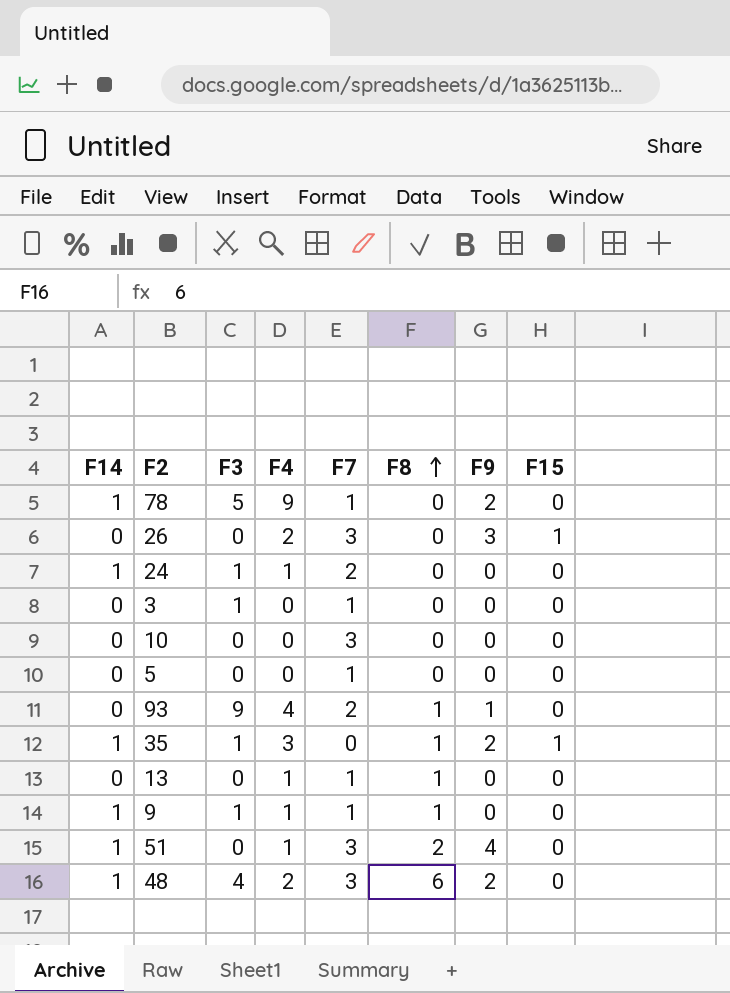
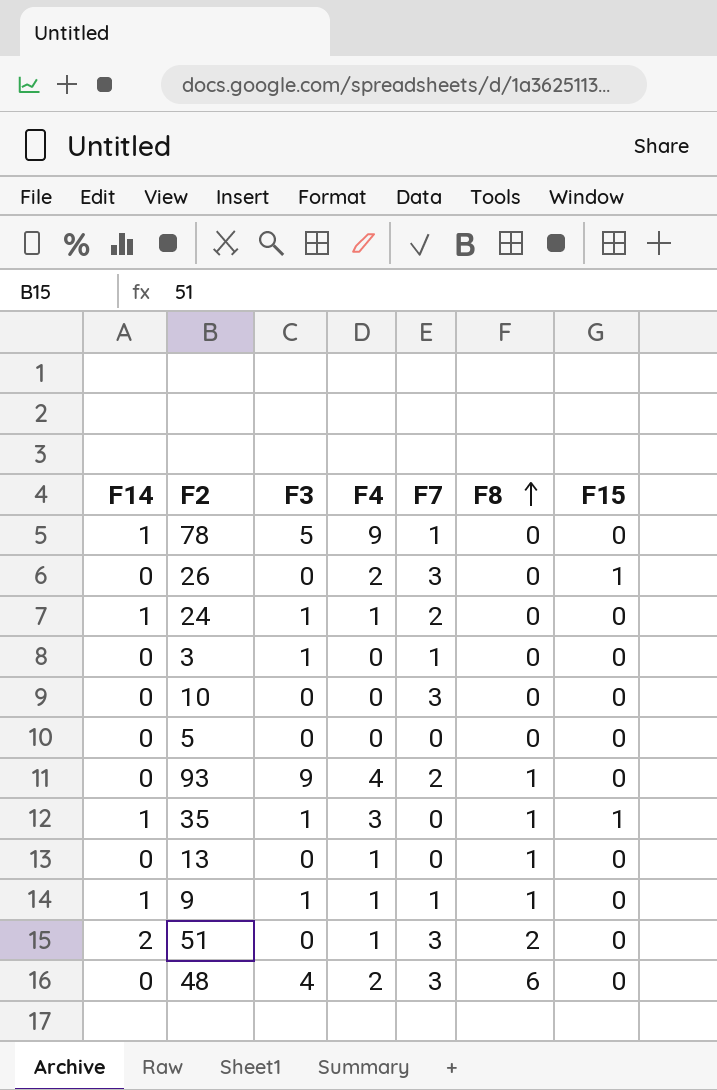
column F9 | position: 7 -> none
5 | F7: 1 -> 0
13 | F7: 1 -> 0
51 | F14: 1 -> 2
48 | F14: 1 -> 0

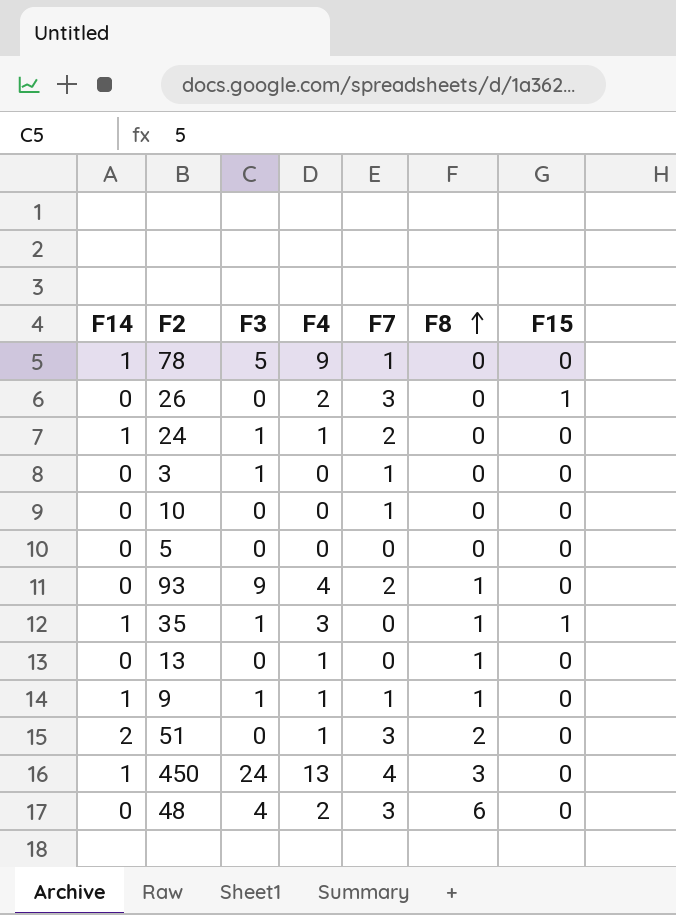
10 | F7: 3 -> 1
row 450: none -> 1 | 24 | 13 | 4 | 3 | 0

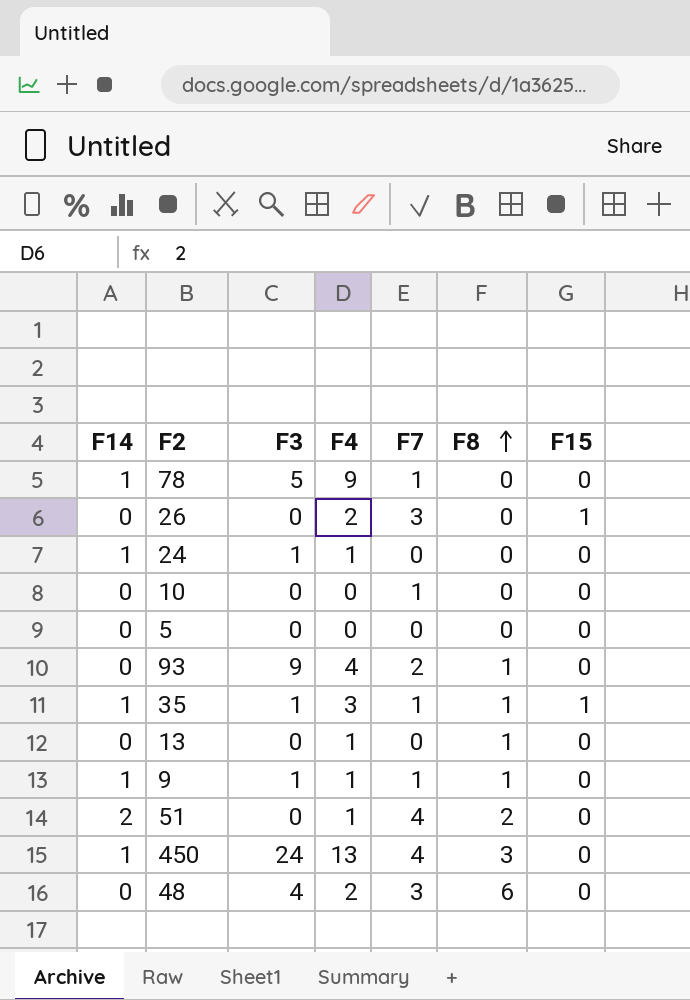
row 3: 0 | 1 | 0 | 1 | 0 | 0 -> none
24 | F7: 2 -> 0
35 | F7: 0 -> 1
51 | F7: 3 -> 4

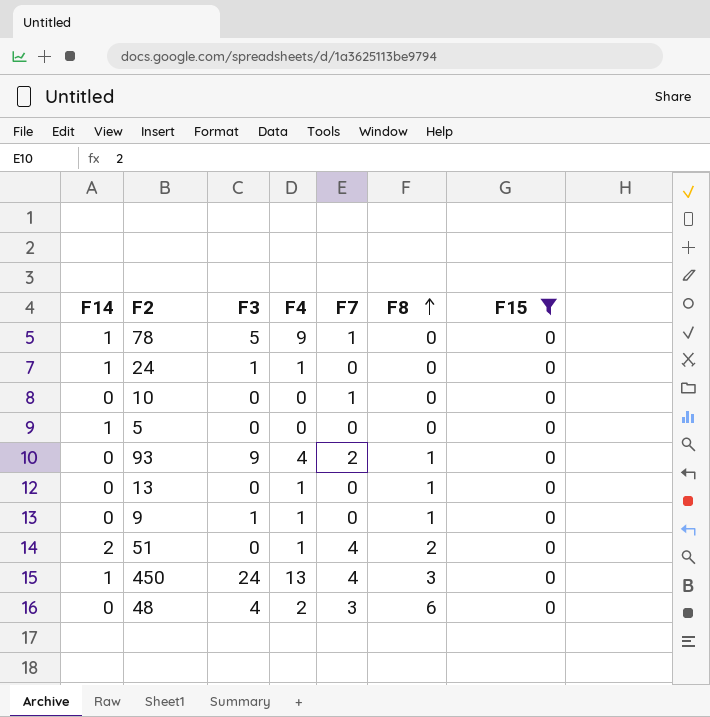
filter: none -> F15 = 0
5 | F14: 0 -> 1
9 | F14: 1 -> 0
9 | F7: 1 -> 0

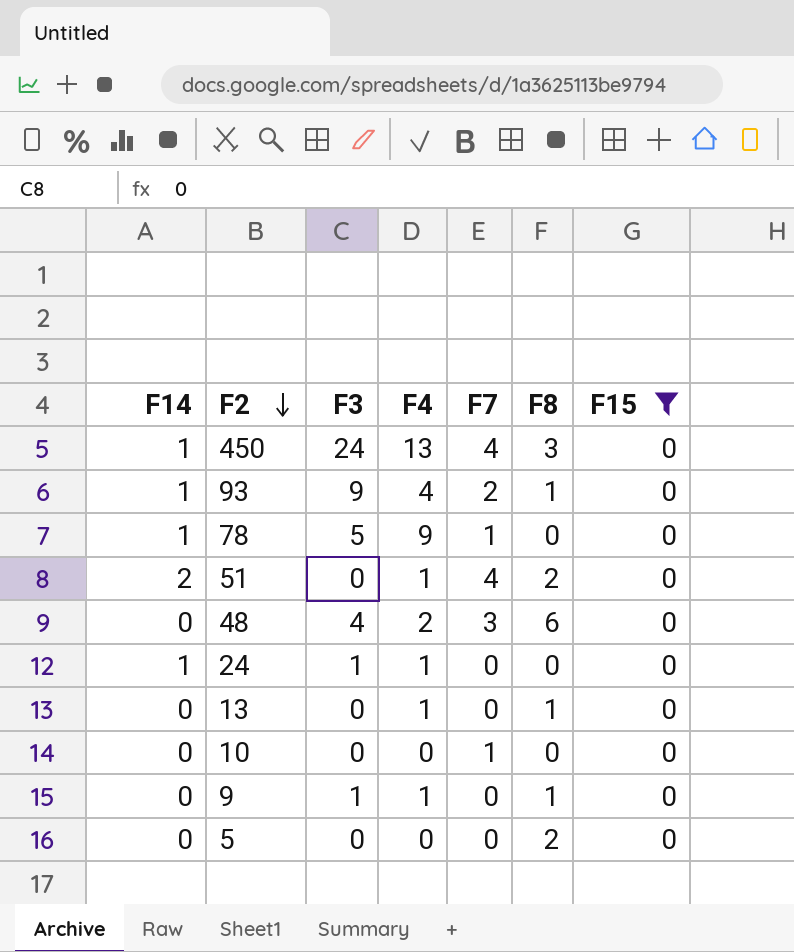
row order: F8 ascending -> F2 descending
93 | F14: 0 -> 1
5 | F14: 1 -> 0
5 | F8: 0 -> 2

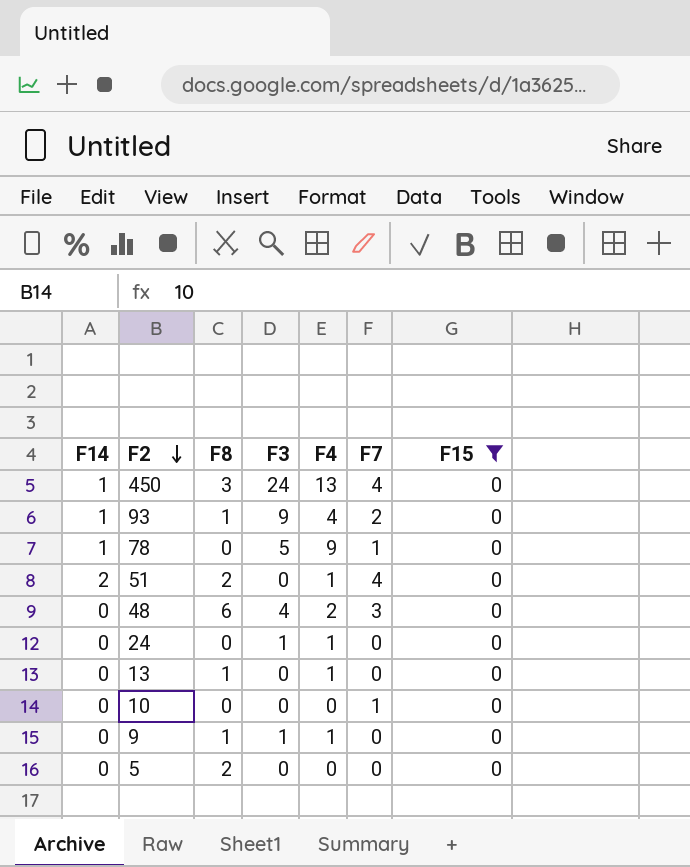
column F8 | position: 6 -> 3
24 | F14: 1 -> 0

